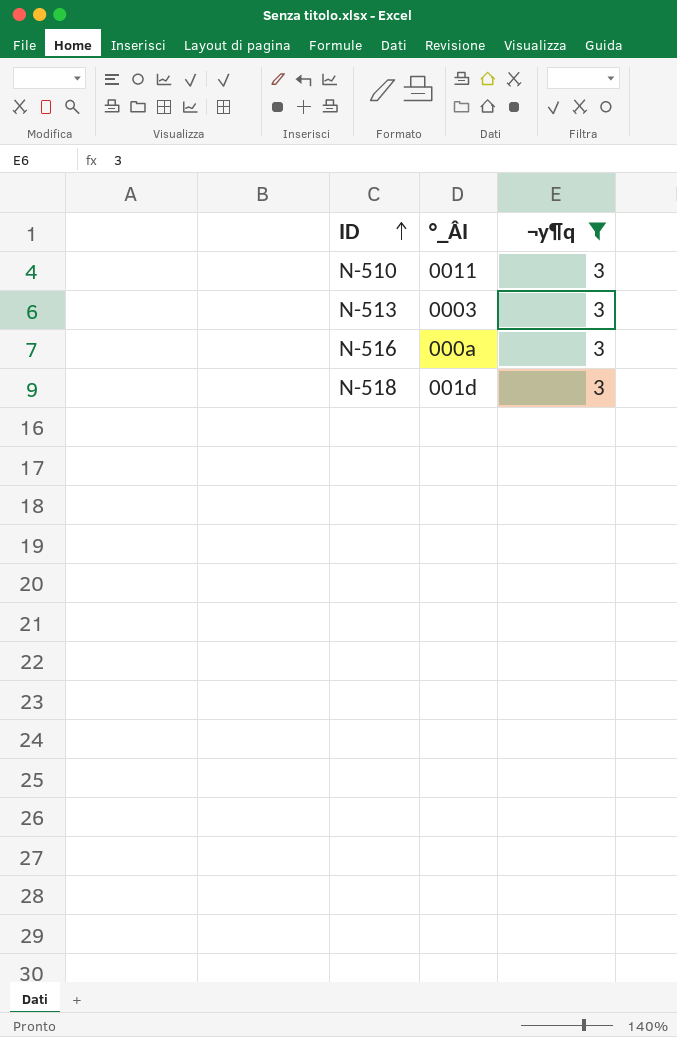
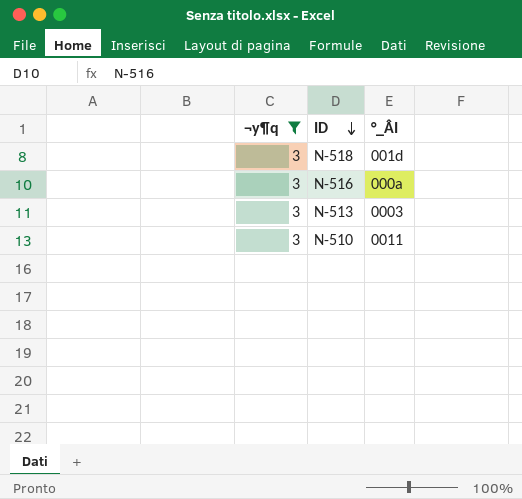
row order: ID ascending -> ID descending
column ¬y¶q | position: 3 -> 1

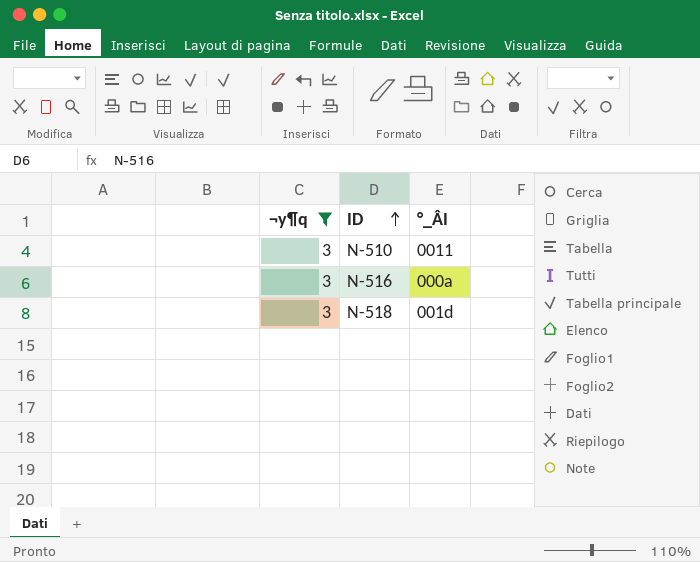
row order: ID descending -> ID ascending
row N-513: 3 | 0003 -> none

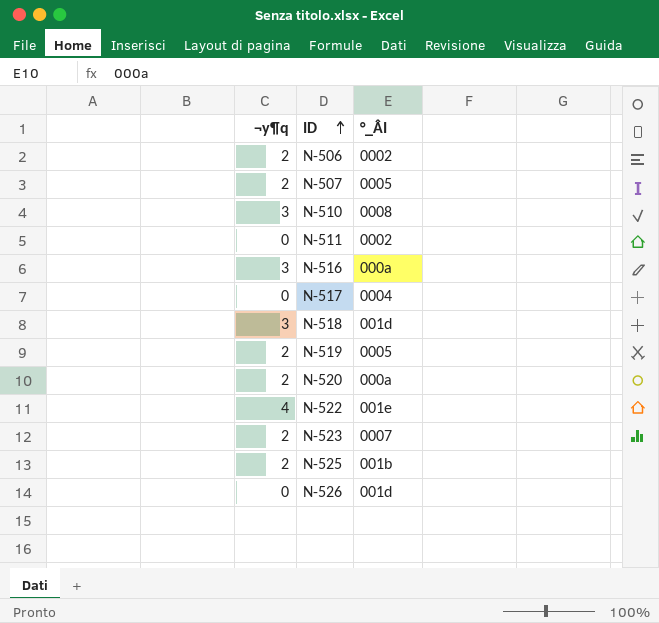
filter: ¬y¶q = 3 -> none
N-510 | °_ÂI: 0011 -> 0008

